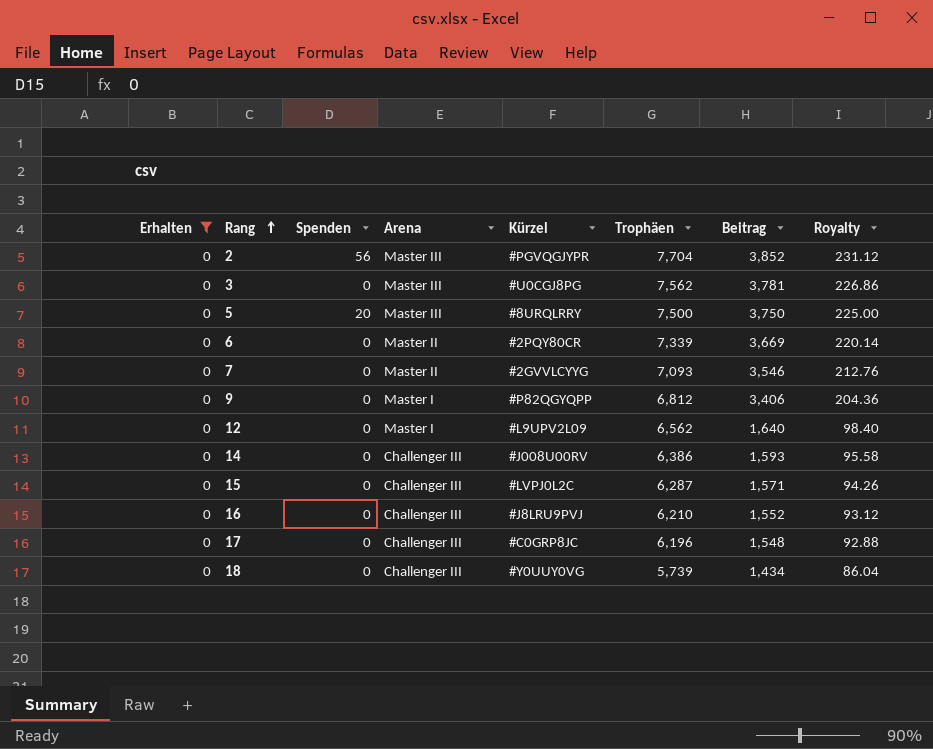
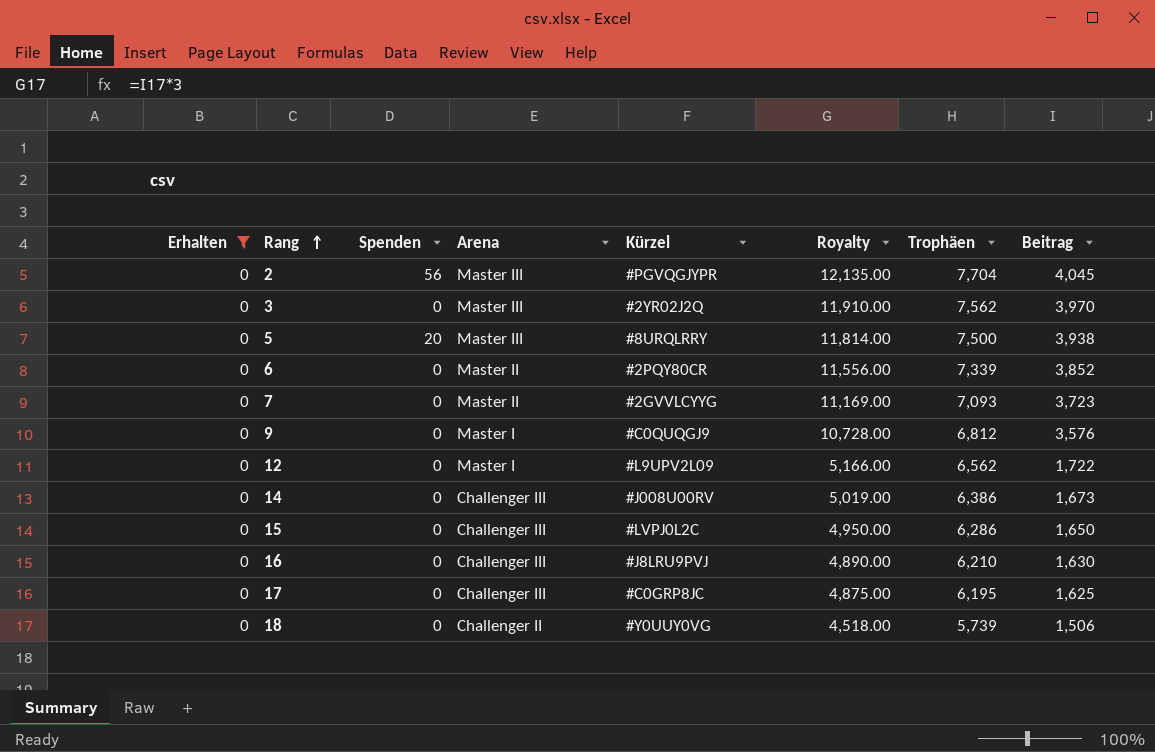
column Royalty | formula: [Beitrag] * 0.06 -> [Beitrag] * 3
column Royalty | position: 8 -> 6
2 | Beitrag: 3,852 -> 4,045
3 | Kürzel: #U0CGJ8PG -> #2YR02J2Q
3 | Beitrag: 3,781 -> 3,970
5 | Beitrag: 3,750 -> 3,938
6 | Beitrag: 3,669 -> 3,852
7 | Beitrag: 3,546 -> 3,723
9 | Kürzel: #P82QGYQPP -> #C0QUQGJ9
9 | Beitrag: 3,406 -> 3,576
12 | Beitrag: 1,640 -> 1,722
14 | Beitrag: 1,593 -> 1,673
15 | Trophäen: 6,287 -> 6,286
15 | Beitrag: 1,571 -> 1,650
16 | Beitrag: 1,552 -> 1,630
17 | Trophäen: 6,196 -> 6,195
17 | Beitrag: 1,548 -> 1,625
18 | Arena: Challenger III -> Challenger II
18 | Beitrag: 1,434 -> 1,506

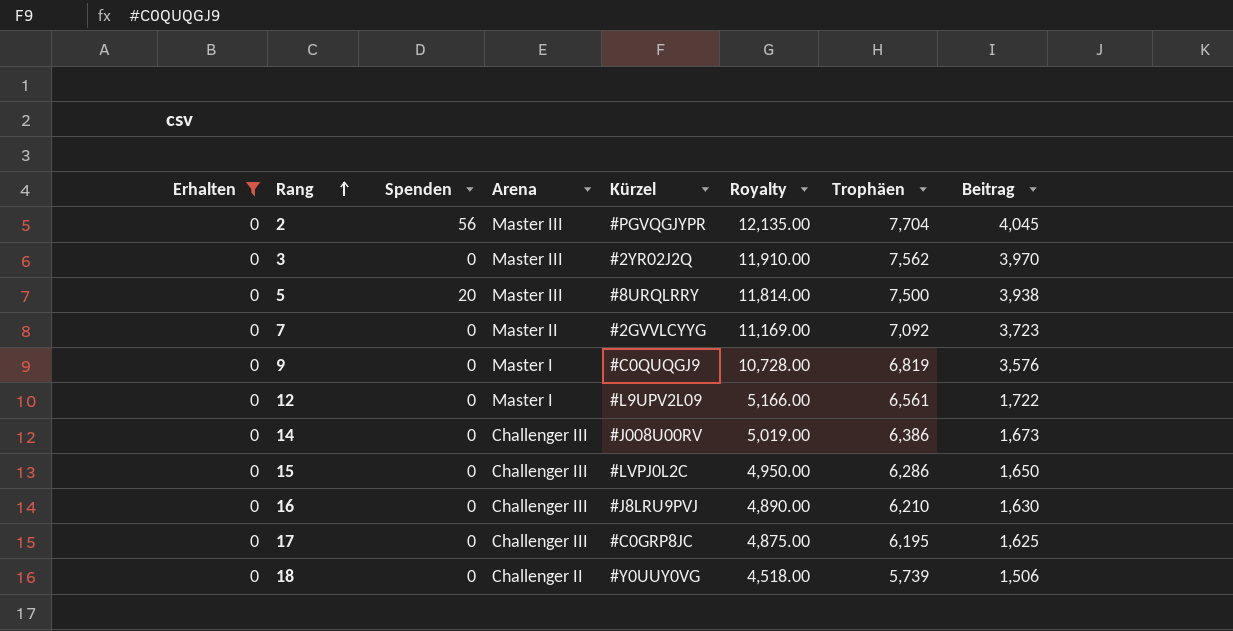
row 6: 0 | 0 | Master II | #2PQY80CR | 11,556.00 | 7,339 | 3,852 -> none
7 | Trophäen: 7,093 -> 7,092
9 | Trophäen: 6,812 -> 6,819
12 | Trophäen: 6,562 -> 6,561

